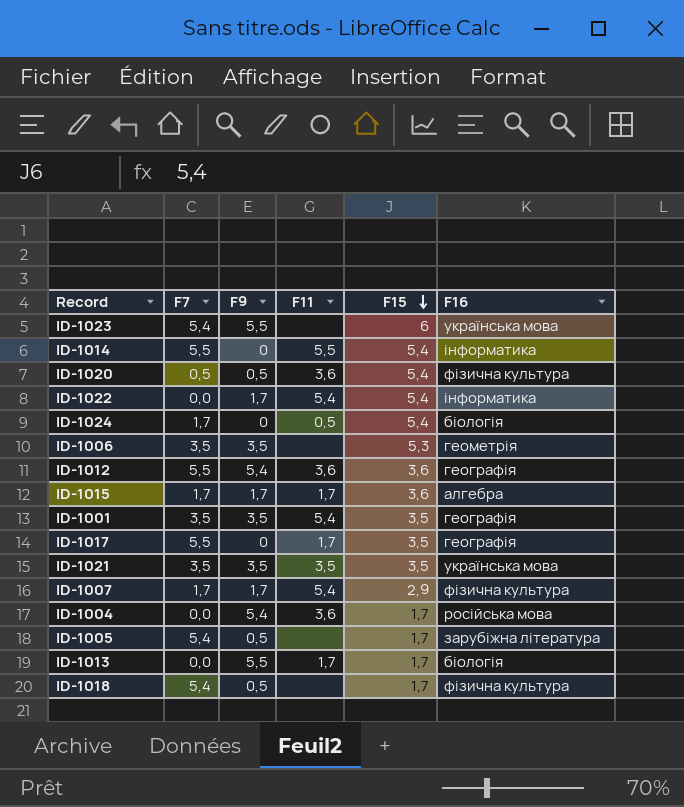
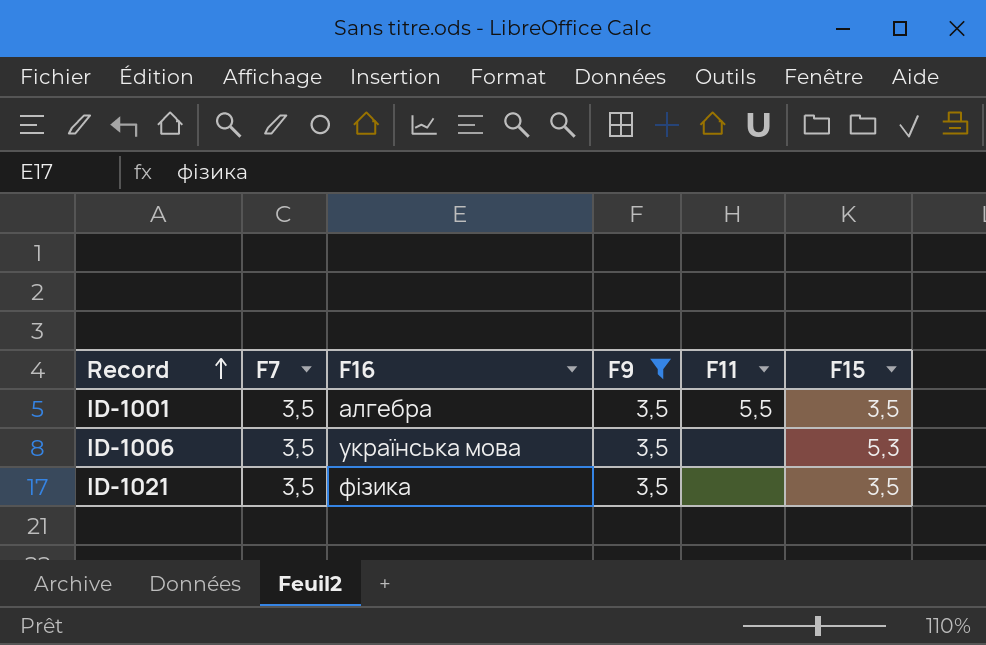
filter: none -> F9 = 3,5
row order: F15 descending -> Record ascending
column F16 | position: 6 -> 3
ID-1001 | F16: географія -> алгебра
ID-1001 | F11: 5,4 -> 5,5
ID-1006 | F16: геометрія -> українська мова
ID-1021 | F16: українська мова -> фізика
ID-1021 | F11: 3,5 -> none

